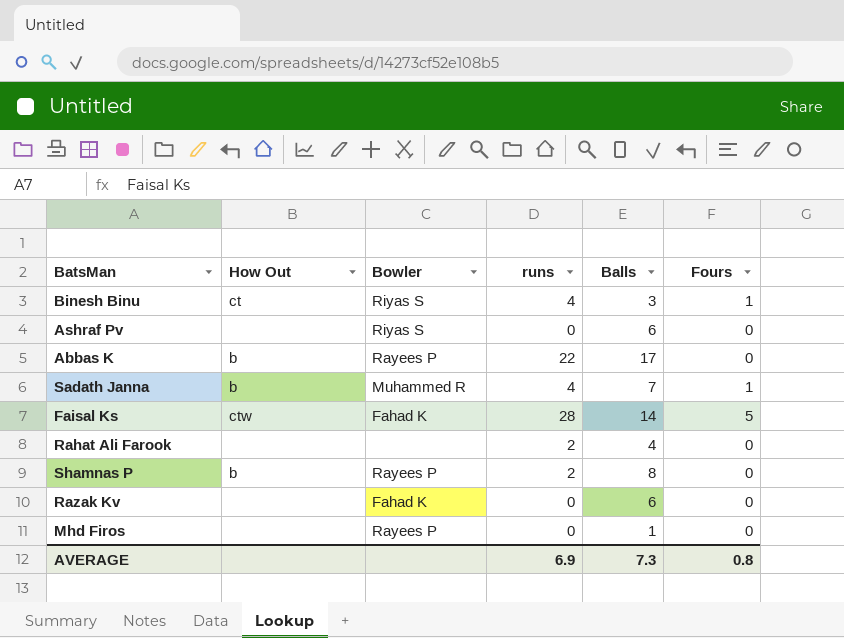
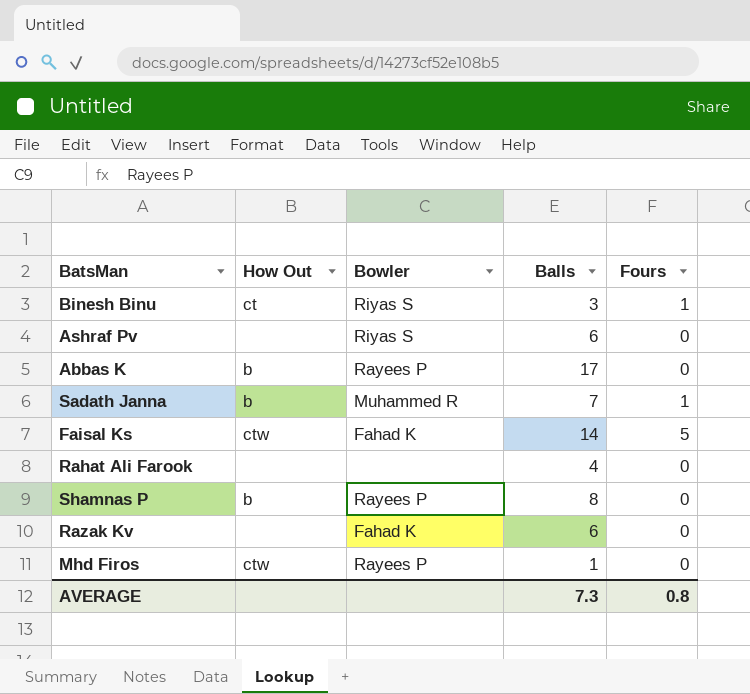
column runs | position: 4 -> none
Mhd Firos | How Out: none -> ctw

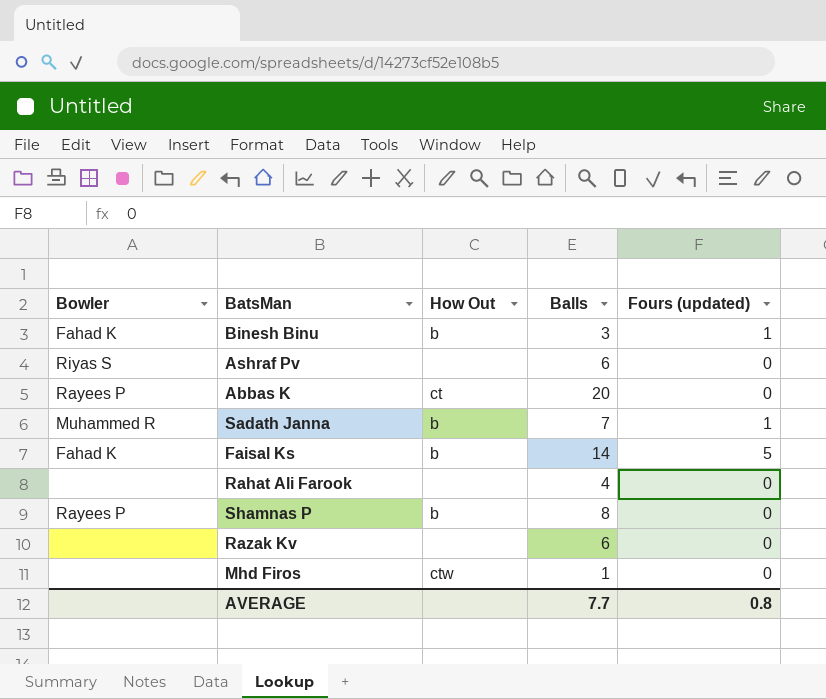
column Bowler | position: 3 -> 1
column name: Fours -> Fours (updated)
Binesh Binu | Bowler: Riyas S -> Fahad K
Binesh Binu | How Out: ct -> b
Abbas K | How Out: b -> ct
Abbas K | Balls: 17 -> 20
Faisal Ks | How Out: ctw -> b
Razak Kv | Bowler: Fahad K -> none
Mhd Firos | Bowler: Rayees P -> none
AVERAGE | Balls: 7.3 -> 7.7

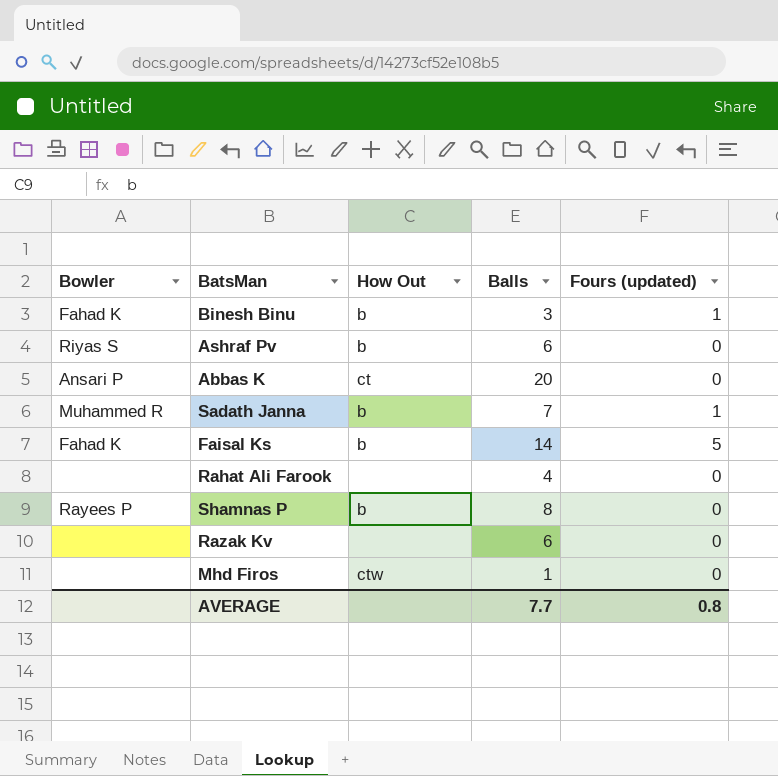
Ashraf Pv | How Out: none -> b
Abbas K | Bowler: Rayees P -> Ansari P

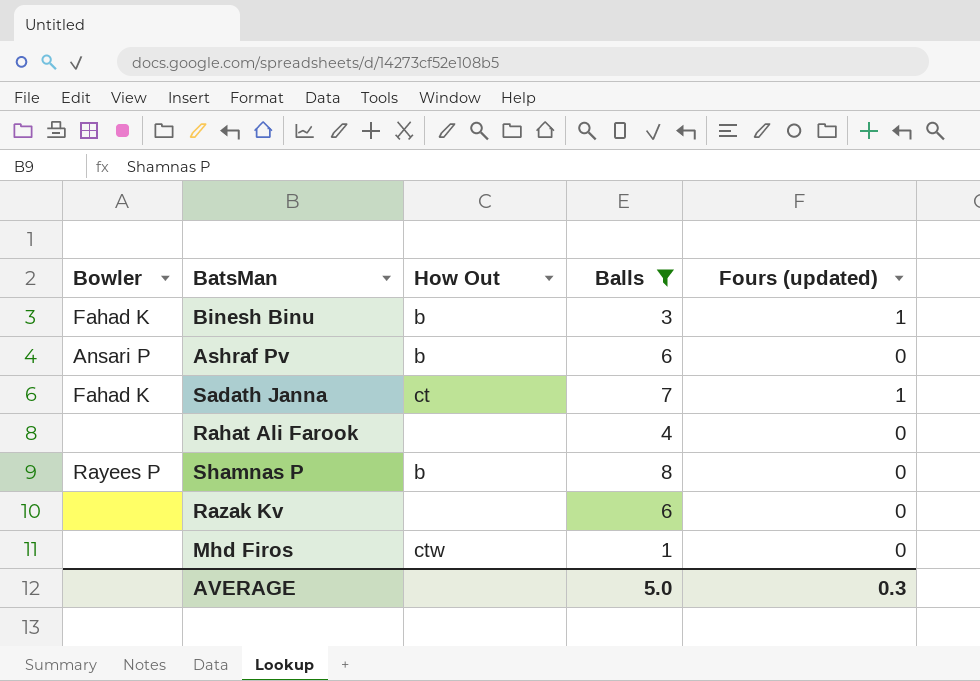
filter: none -> Balls <= 8
Ashraf Pv | Bowler: Riyas S -> Ansari P
Sadath Janna | Bowler: Muhammed R -> Fahad K
Sadath Janna | How Out: b -> ct
AVERAGE | Balls: 7.7 -> 5.0
AVERAGE | Fours (updated): 0.8 -> 0.3

